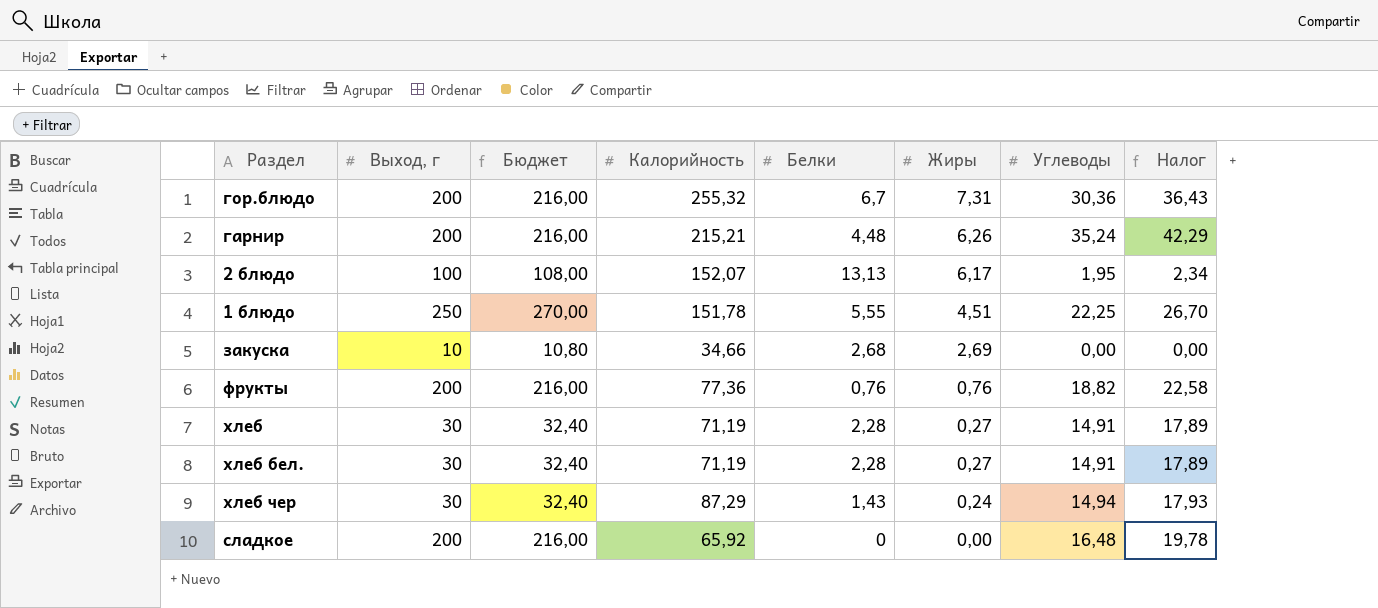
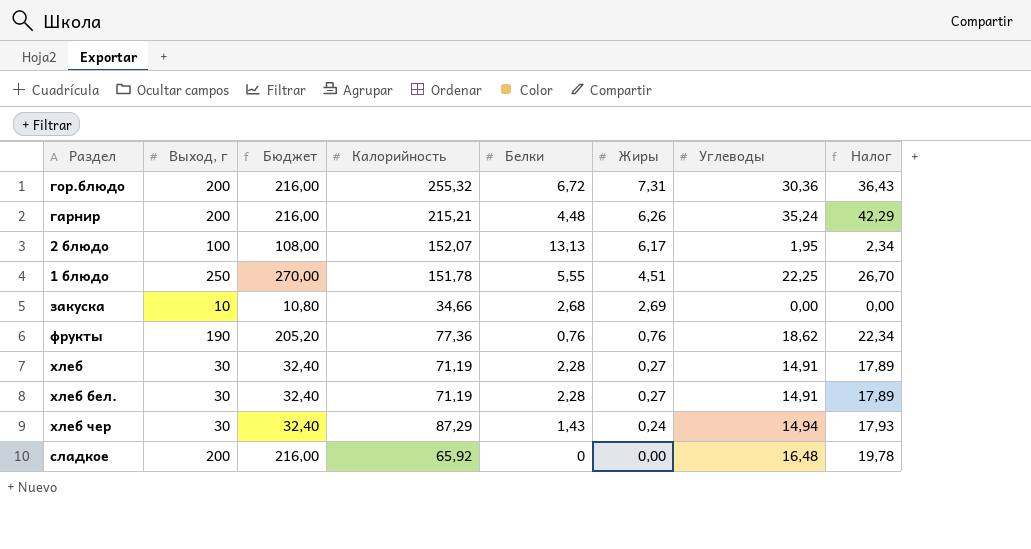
гор.блюдо | Белки: 6,7 -> 6,72
фрукты | Выход, г: 200 -> 190
фрукты | Бюджет: 216,00 -> 205,20
фрукты | Углеводы: 18,82 -> 18,62
фрукты | Налог: 22,58 -> 22,34

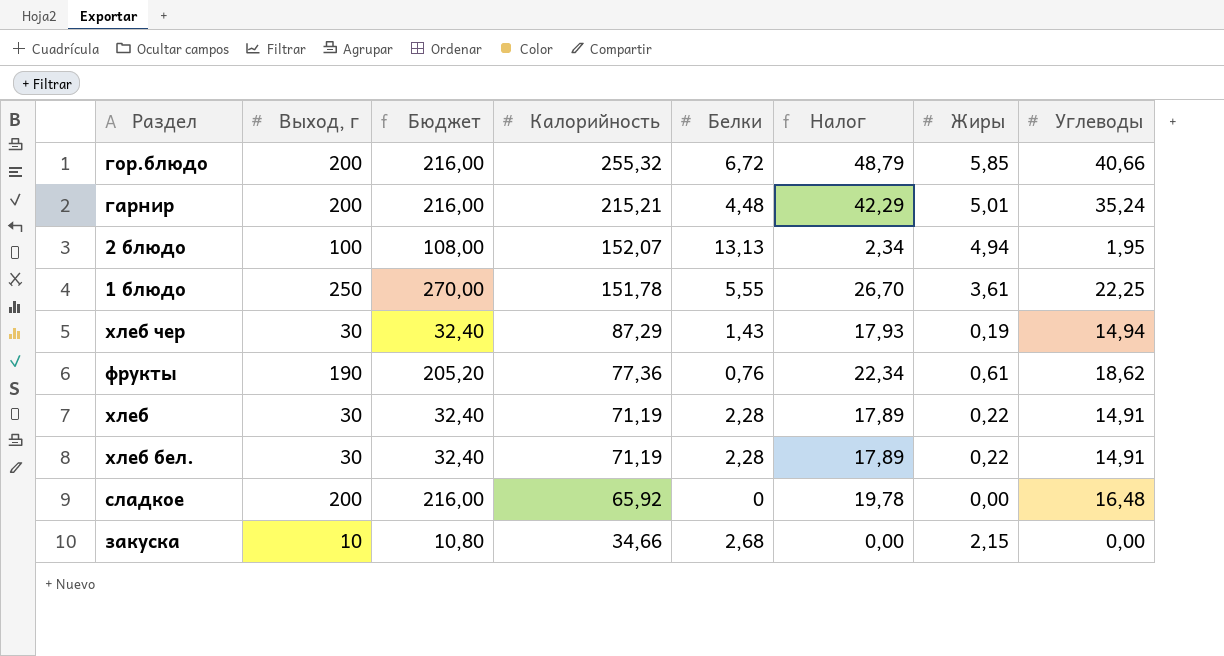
row order: Жиры descending -> Калорийность descending
column Налог | position: 8 -> 6
гор.блюдо | Налог: 36,43 -> 48,79
гор.блюдо | Жиры: 7,31 -> 5,85
гор.блюдо | Углеводы: 30,36 -> 40,66
гарнир | Жиры: 6,26 -> 5,01
2 блюдо | Жиры: 6,17 -> 4,94
1 блюдо | Жиры: 4,51 -> 3,61
хлеб чер | Жиры: 0,24 -> 0,19
фрукты | Жиры: 0,76 -> 0,61
хлеб | Жиры: 0,27 -> 0,22
хлеб бел. | Жиры: 0,27 -> 0,22
закуска | Жиры: 2,69 -> 2,15

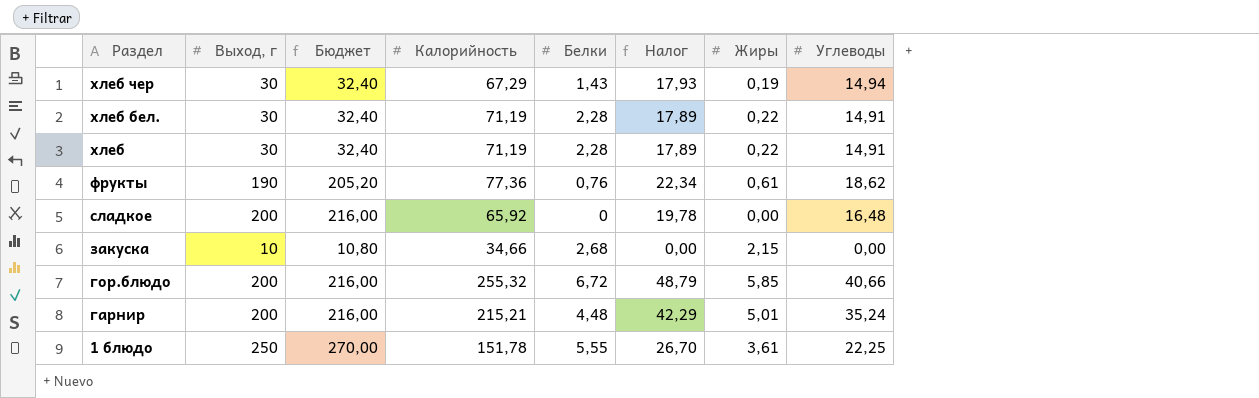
row order: Калорийность descending -> Раздел descending
row 2 блюдо: 100 | 108,00 | 152,07 | 13,13 | 2,34 | 4,94 | 1,95 -> none
хлеб чер | Калорийность: 87,29 -> 67,29

